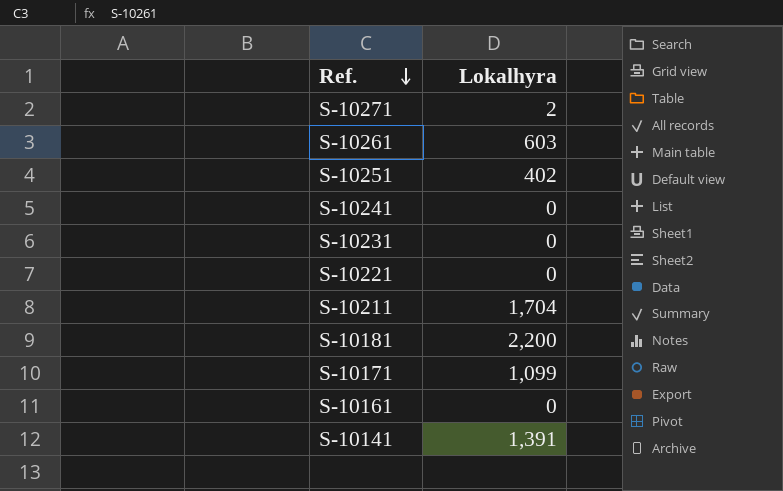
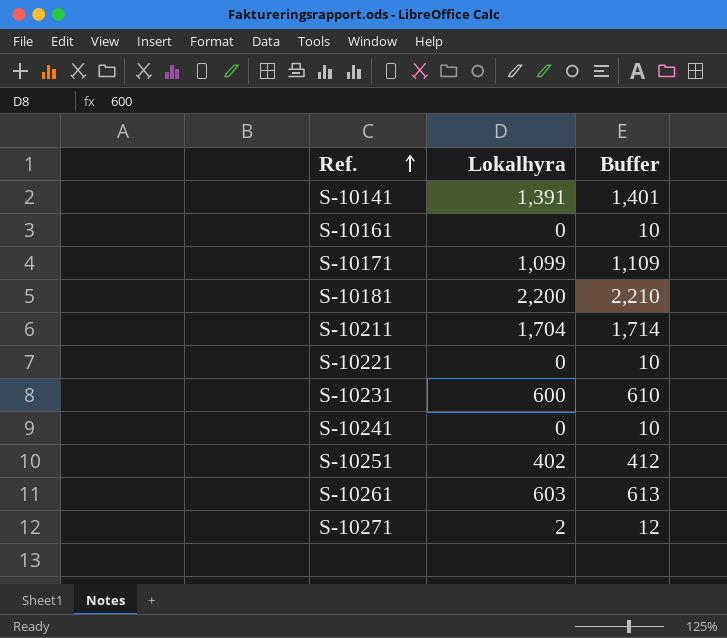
row order: Ref. descending -> Ref. ascending
column Buffer | formula: none -> [Lokalhyra] + 10
S-10231 | Lokalhyra: 0 -> 600

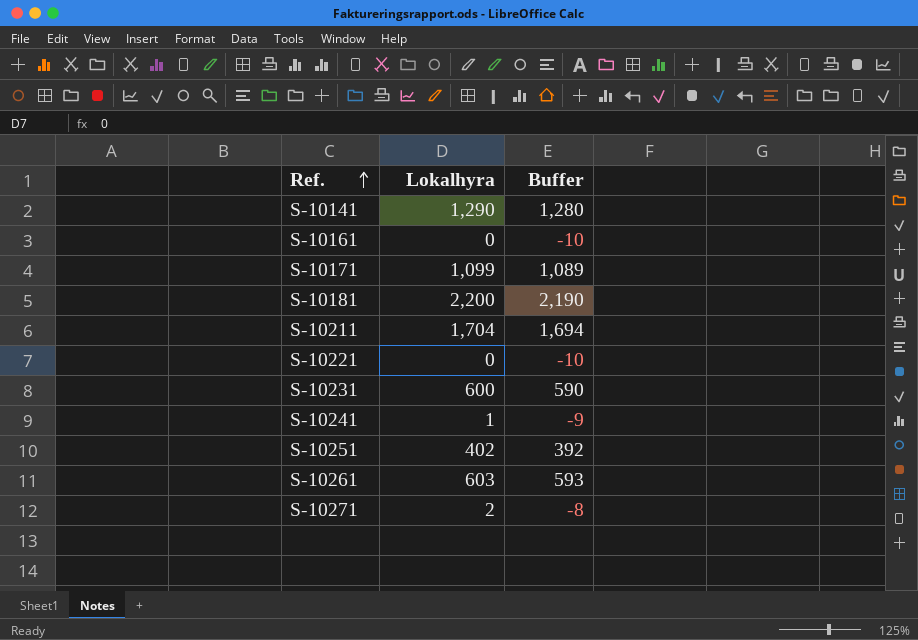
column Buffer | formula: [Lokalhyra] + 10 -> [Lokalhyra] - 10
S-10141 | Lokalhyra: 1,391 -> 1,290
S-10241 | Lokalhyra: 0 -> 1

